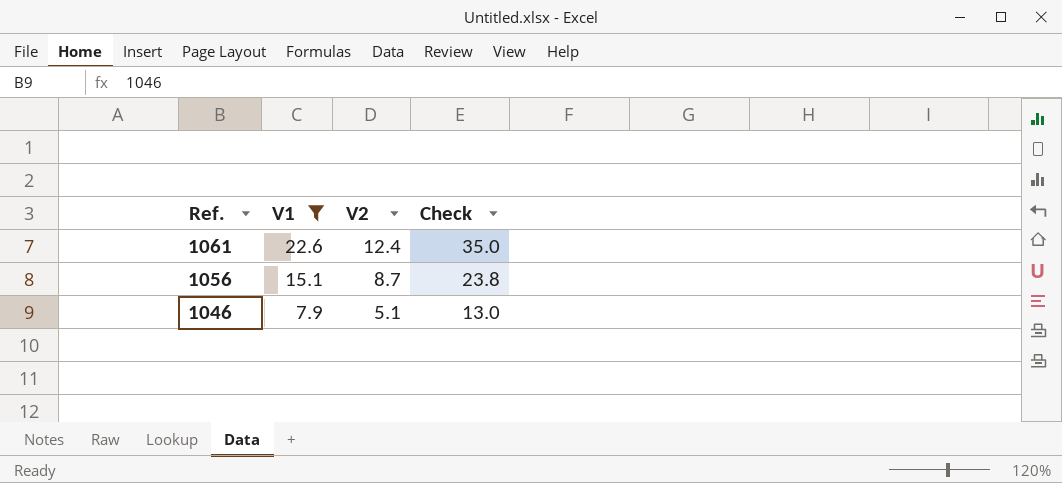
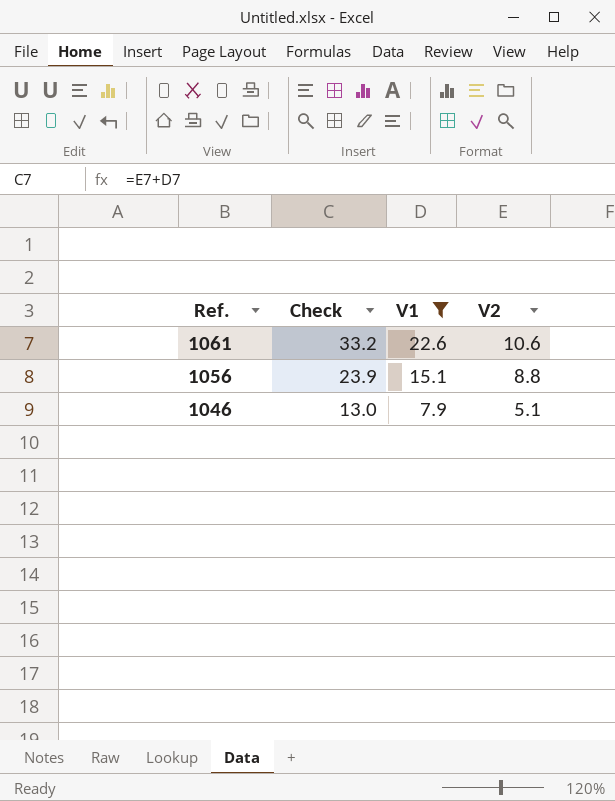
column Check | position: 4 -> 2
1061 | Check: 35.0 -> 33.2
1061 | V2: 12.4 -> 10.6
1056 | Check: 23.8 -> 23.9
1056 | V2: 8.7 -> 8.8

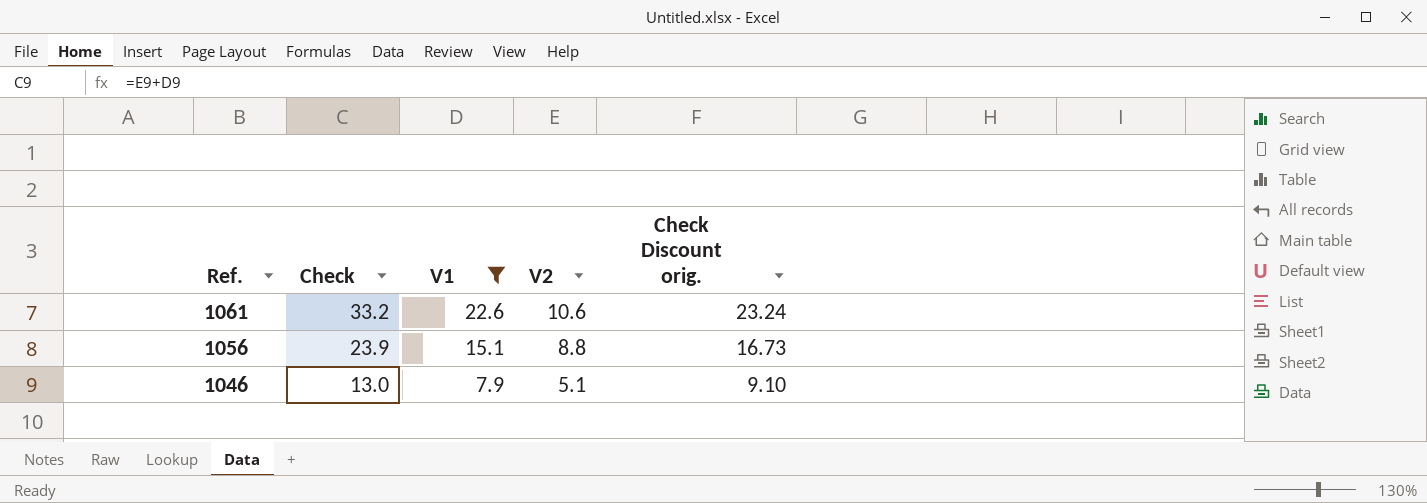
column Check Discount orig. | formula: none -> [Check] * 0.7

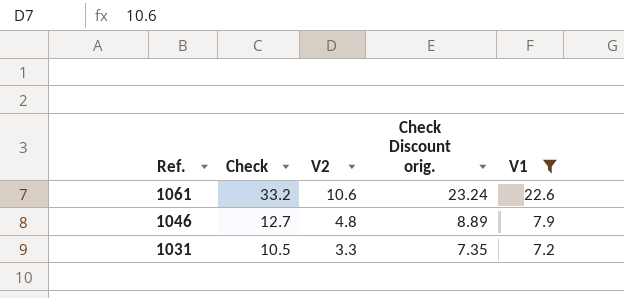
column V1 | position: 3 -> 5
row 1056: 23.9 | 15.1 | 8.8 | 16.73 -> none
1046 | Check: 13.0 -> 12.7
1046 | V2: 5.1 -> 4.8
1046 | Check Discount orig.: 9.10 -> 8.89
row 1031: none -> 10.5 | 3.3 | 7.35 | 7.2

